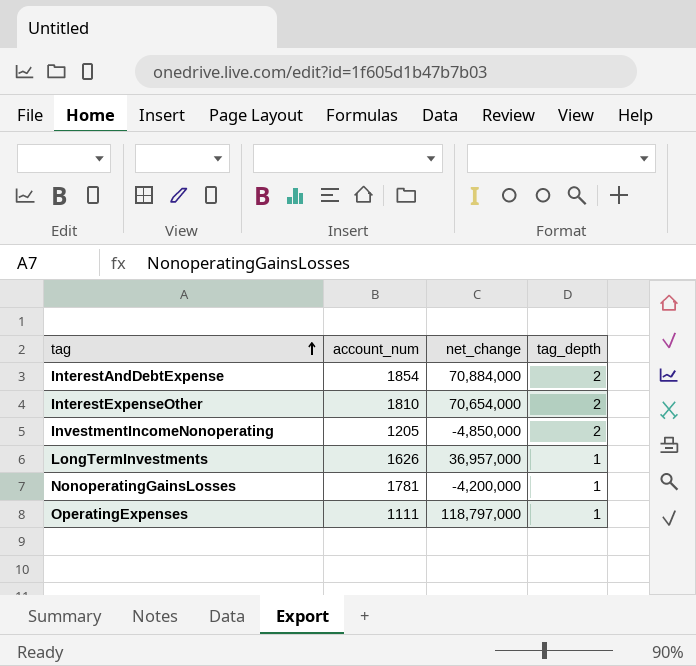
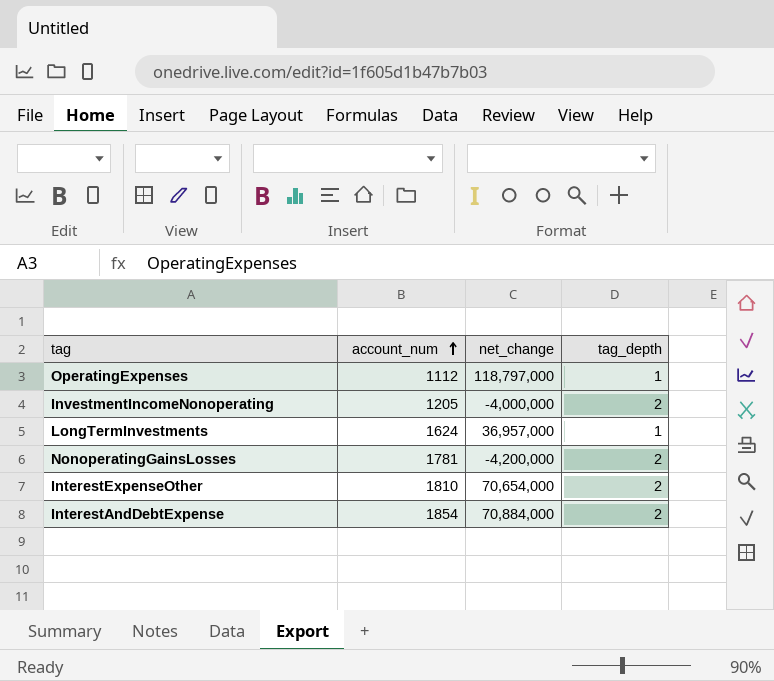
row order: tag ascending -> account_num ascending
OperatingExpenses | account_num: 1111 -> 1112
InvestmentIncomeNonoperating | net_change: -4,850,000 -> -4,000,000
LongTermInvestments | account_num: 1626 -> 1624
NonoperatingGainsLosses | tag_depth: 1 -> 2

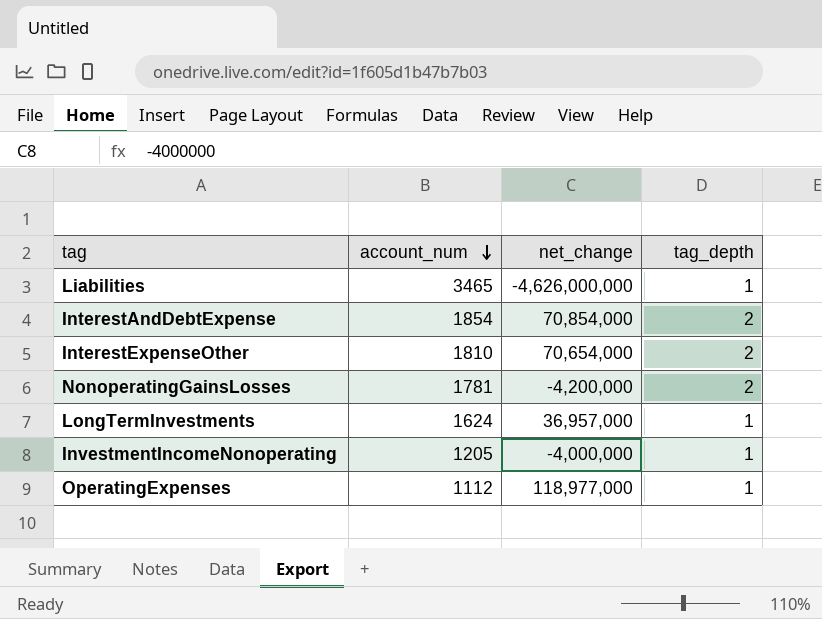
row order: account_num ascending -> account_num descending
row Liabilities: none -> 3465 | -4,626,000,000 | 1
InterestAndDebtExpense | net_change: 70,884,000 -> 70,854,000
InvestmentIncomeNonoperating | tag_depth: 2 -> 1
OperatingExpenses | net_change: 118,797,000 -> 118,977,000

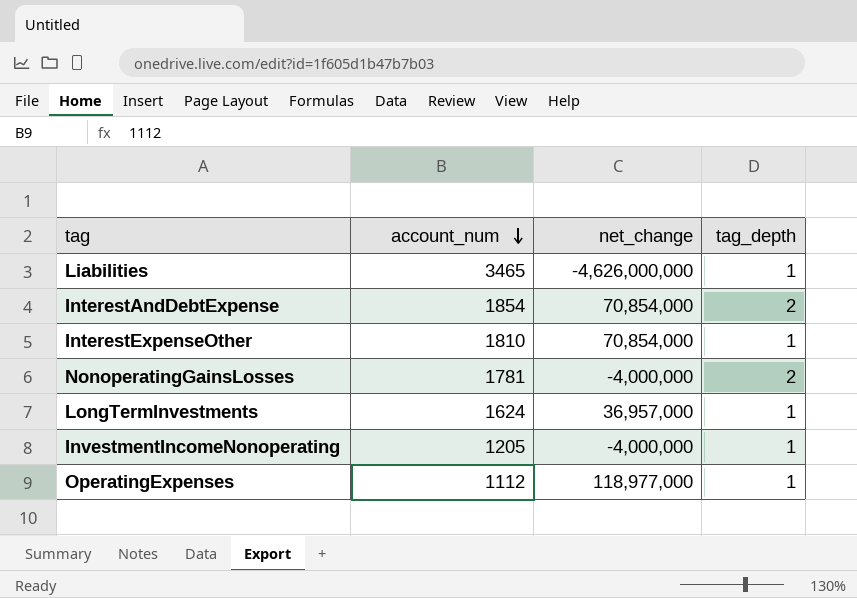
InterestExpenseOther | net_change: 70,654,000 -> 70,854,000
InterestExpenseOther | tag_depth: 2 -> 1
NonoperatingGainsLosses | net_change: -4,200,000 -> -4,000,000

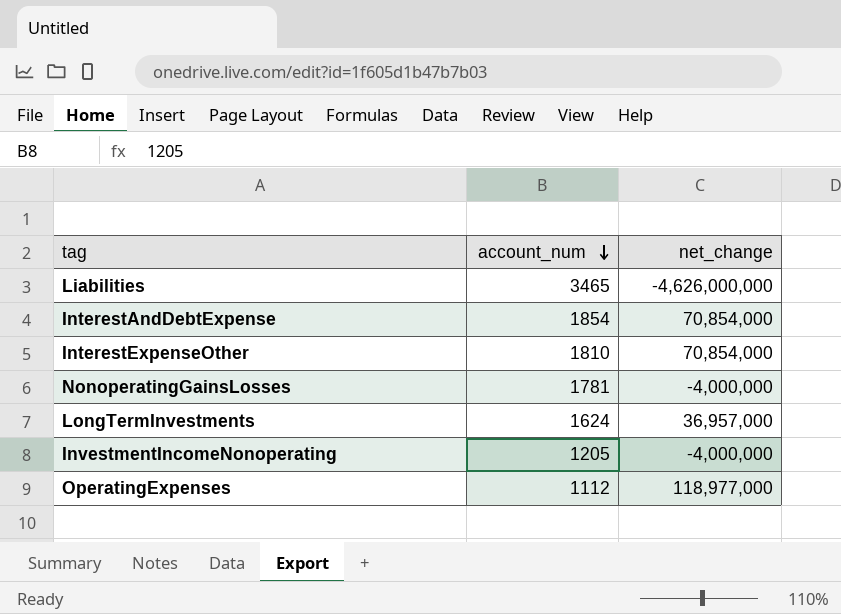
column tag_depth | position: 4 -> none

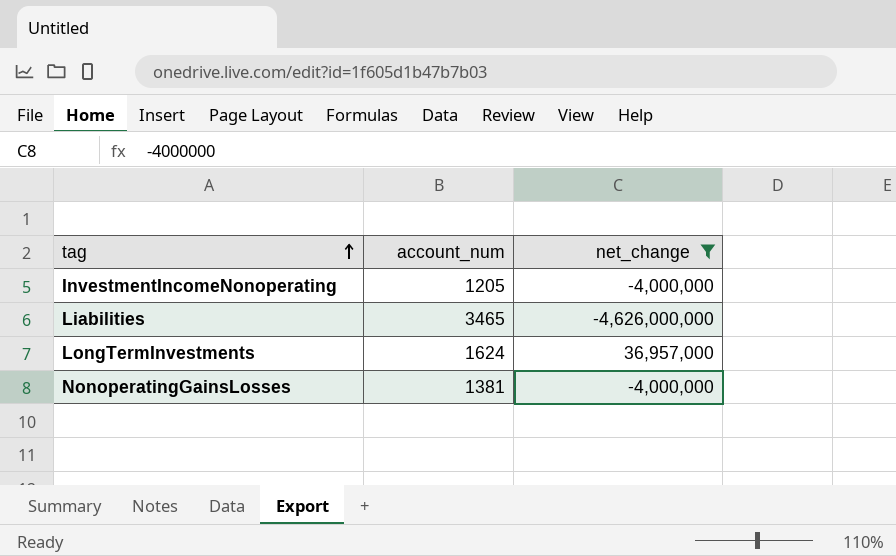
filter: none -> net_change <= 36,957,000
row order: account_num descending -> tag ascending
NonoperatingGainsLosses | account_num: 1781 -> 1381

